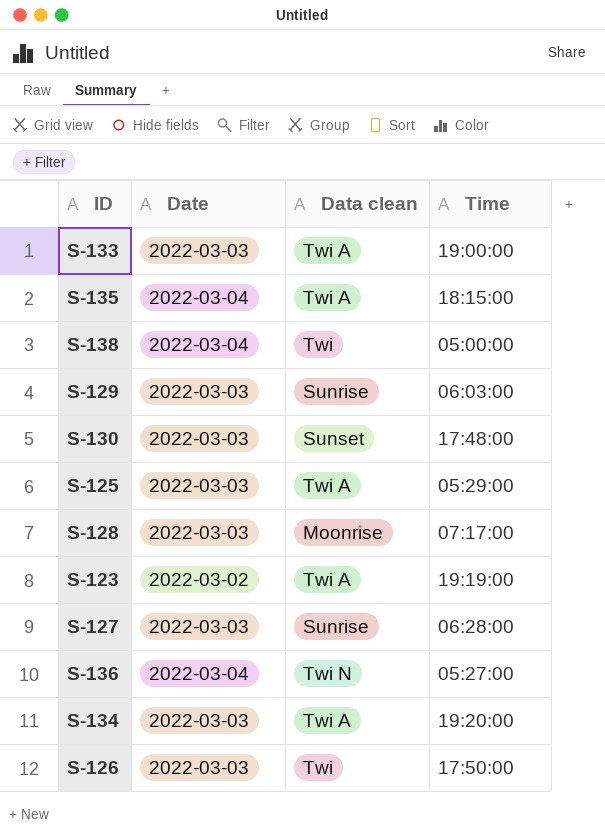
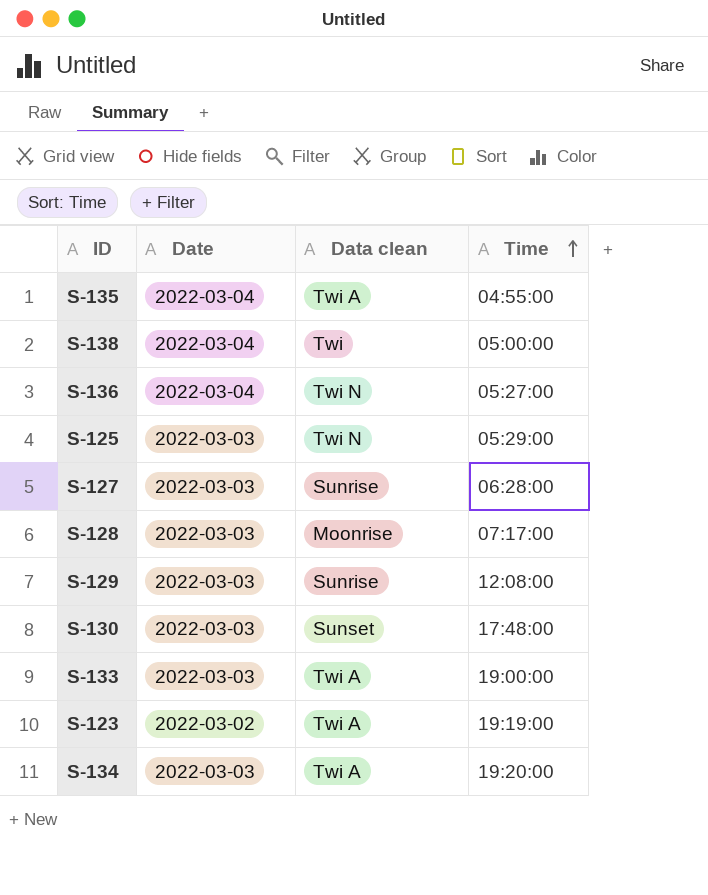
row order: none -> Time ascending
row S-126: 2022-03-03 | Twi | 17:50:00 -> none
S-135 | Time: 18:15:00 -> 04:55:00
S-125 | Data clean: Twi A -> Twi N
S-129 | Time: 06:03:00 -> 12:08:00

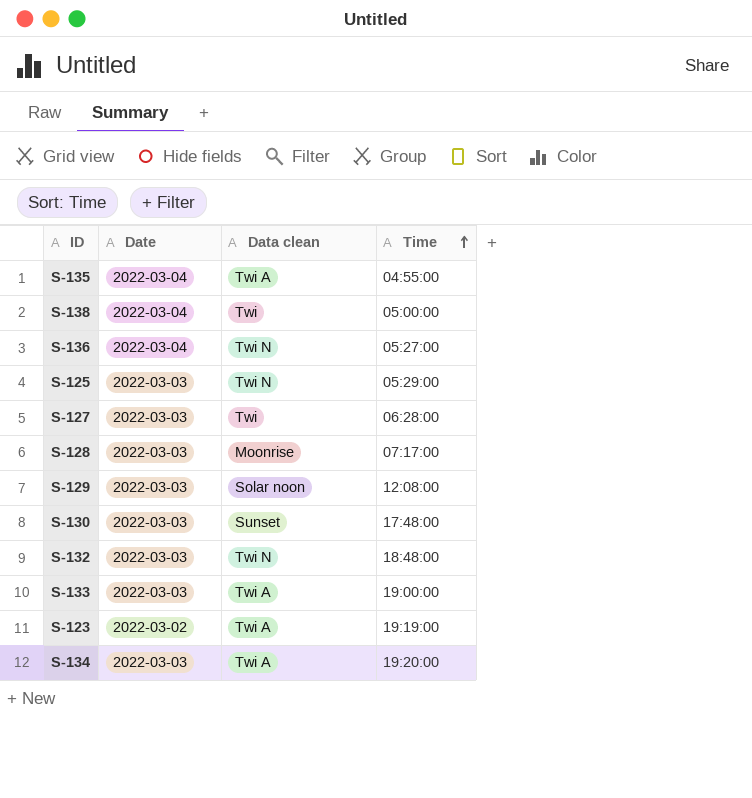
S-127 | Data clean: Sunrise -> Twi
S-129 | Data clean: Sunrise -> Solar noon
row S-132: none -> 2022-03-03 | Twi N | 18:48:00

